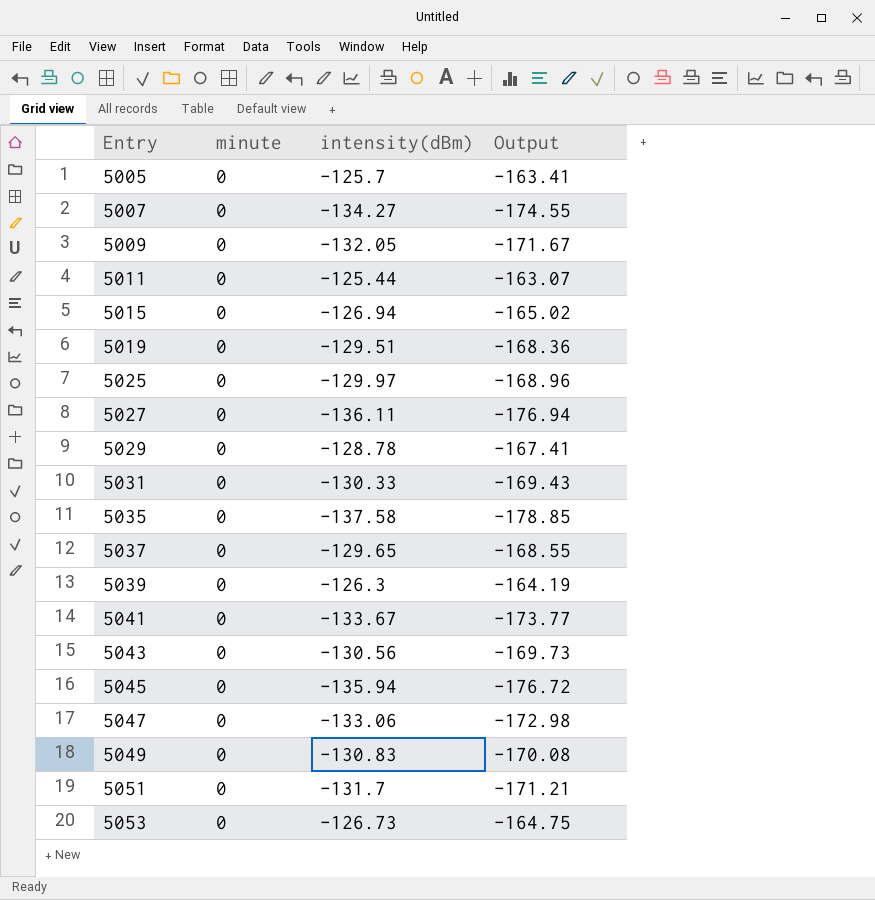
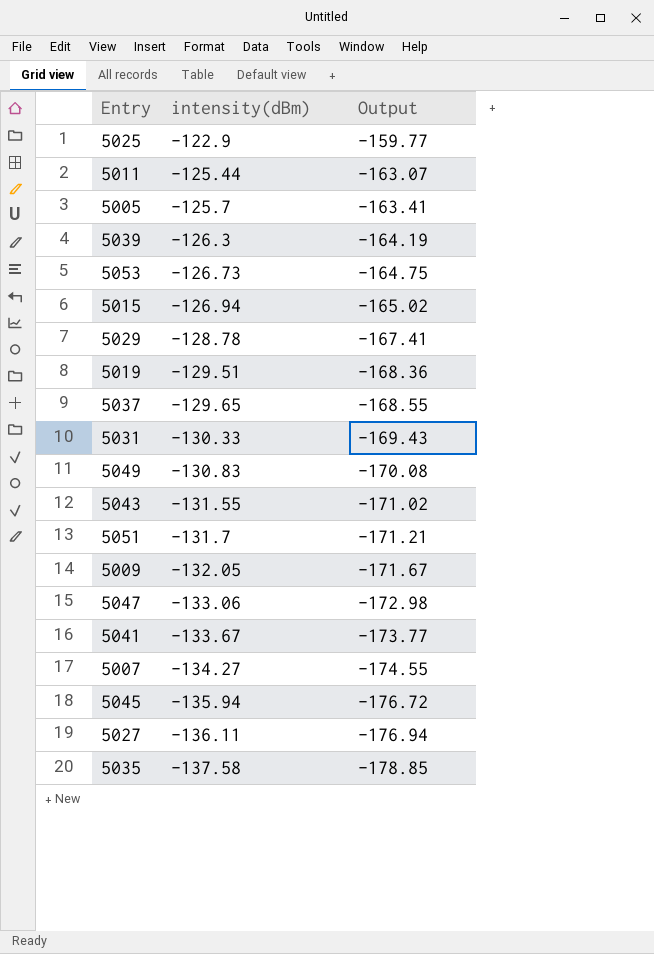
row order: Entry ascending -> intensity(dBm) descending
column minute | position: 2 -> none
5025 | intensity(dBm): -129.97 -> -122.9
5025 | Output: -168.96 -> -159.77
5043 | intensity(dBm): -130.56 -> -131.55
5043 | Output: -169.73 -> -171.02

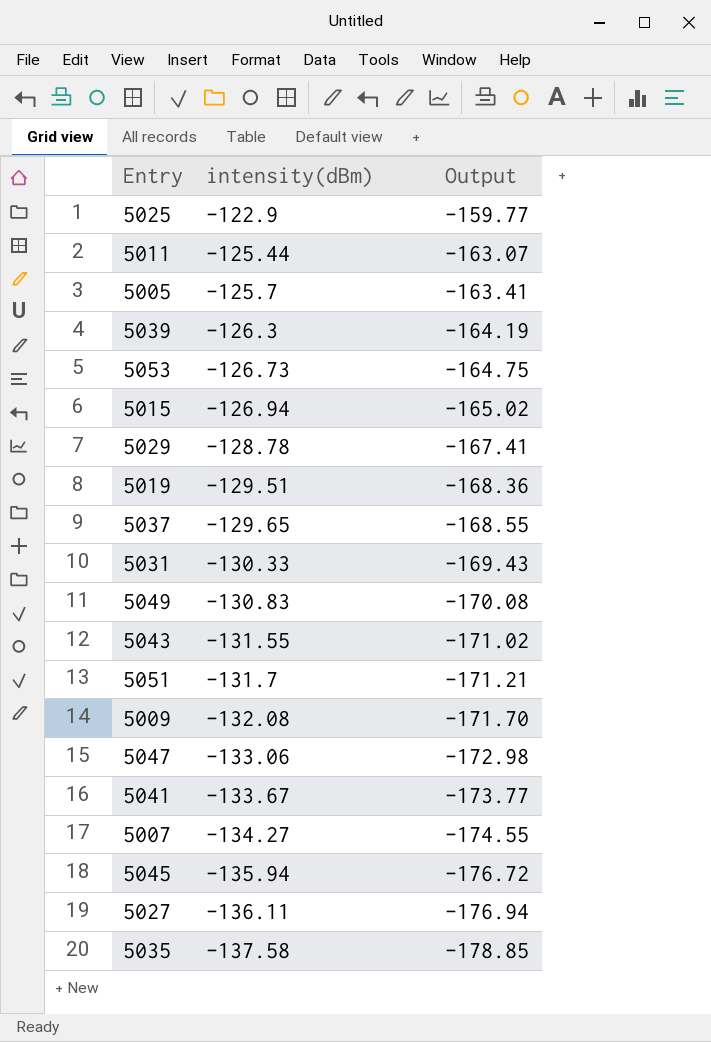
5009 | intensity(dBm): -132.05 -> -132.08
5009 | Output: -171.67 -> -171.70

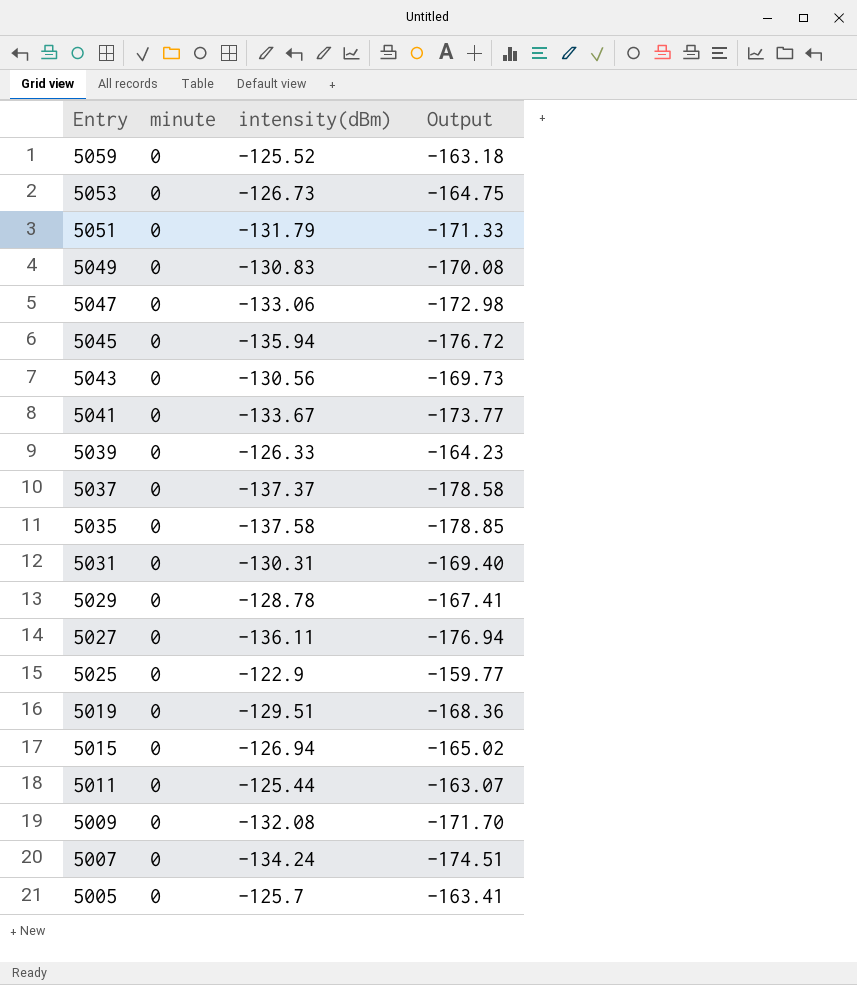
row order: intensity(dBm) descending -> Entry descending
column minute | position: none -> 2
row 5059: none -> 0 | -125.52 | -163.18
5051 | intensity(dBm): -131.7 -> -131.79
5051 | Output: -171.21 -> -171.33
5043 | intensity(dBm): -131.55 -> -130.56
5043 | Output: -171.02 -> -169.73
5039 | intensity(dBm): -126.3 -> -126.33
5039 | Output: -164.19 -> -164.23
5037 | intensity(dBm): -129.65 -> -137.37
5037 | Output: -168.55 -> -178.58
5031 | intensity(dBm): -130.33 -> -130.31
5031 | Output: -169.43 -> -169.40
5007 | intensity(dBm): -134.27 -> -134.24
5007 | Output: -174.55 -> -174.51

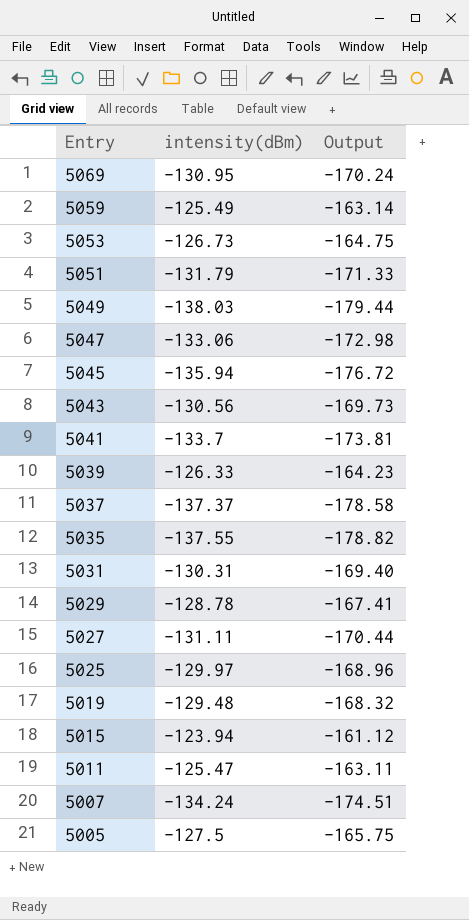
column minute | position: 2 -> none
row 5009: 0 | -132.08 | -171.70 -> none
row 5069: none -> -130.95 | -170.24
5059 | intensity(dBm): -125.52 -> -125.49
5059 | Output: -163.18 -> -163.14
5049 | intensity(dBm): -130.83 -> -138.03
5049 | Output: -170.08 -> -179.44
5041 | intensity(dBm): -133.67 -> -133.7
5041 | Output: -173.77 -> -173.81
5035 | intensity(dBm): -137.58 -> -137.55
5035 | Output: -178.85 -> -178.82
5027 | intensity(dBm): -136.11 -> -131.11
5027 | Output: -176.94 -> -170.44
5025 | intensity(dBm): -122.9 -> -129.97
5025 | Output: -159.77 -> -168.96
5019 | intensity(dBm): -129.51 -> -129.48
5019 | Output: -168.36 -> -168.32
5015 | intensity(dBm): -126.94 -> -123.94
5015 | Output: -165.02 -> -161.12
5011 | intensity(dBm): -125.44 -> -125.47
5011 | Output: -163.07 -> -163.11
5005 | intensity(dBm): -125.7 -> -127.5
5005 | Output: -163.41 -> -165.75

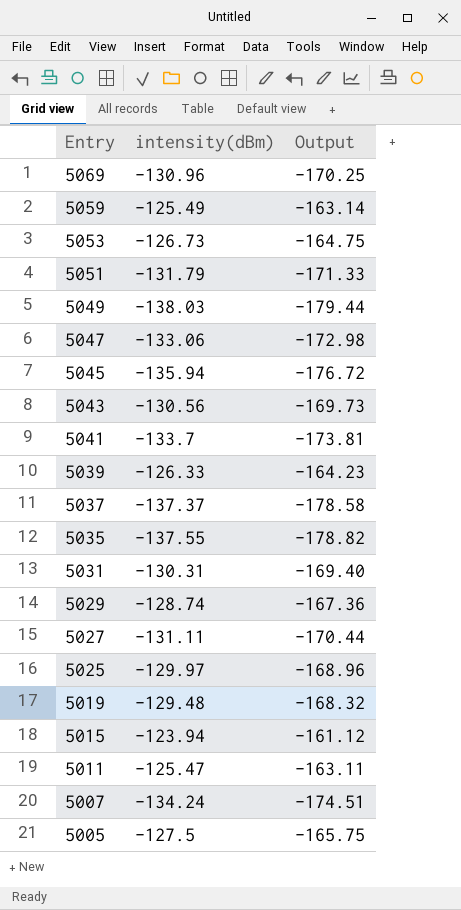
5069 | intensity(dBm): -130.95 -> -130.96
5069 | Output: -170.24 -> -170.25
5029 | intensity(dBm): -128.78 -> -128.74
5029 | Output: -167.41 -> -167.36

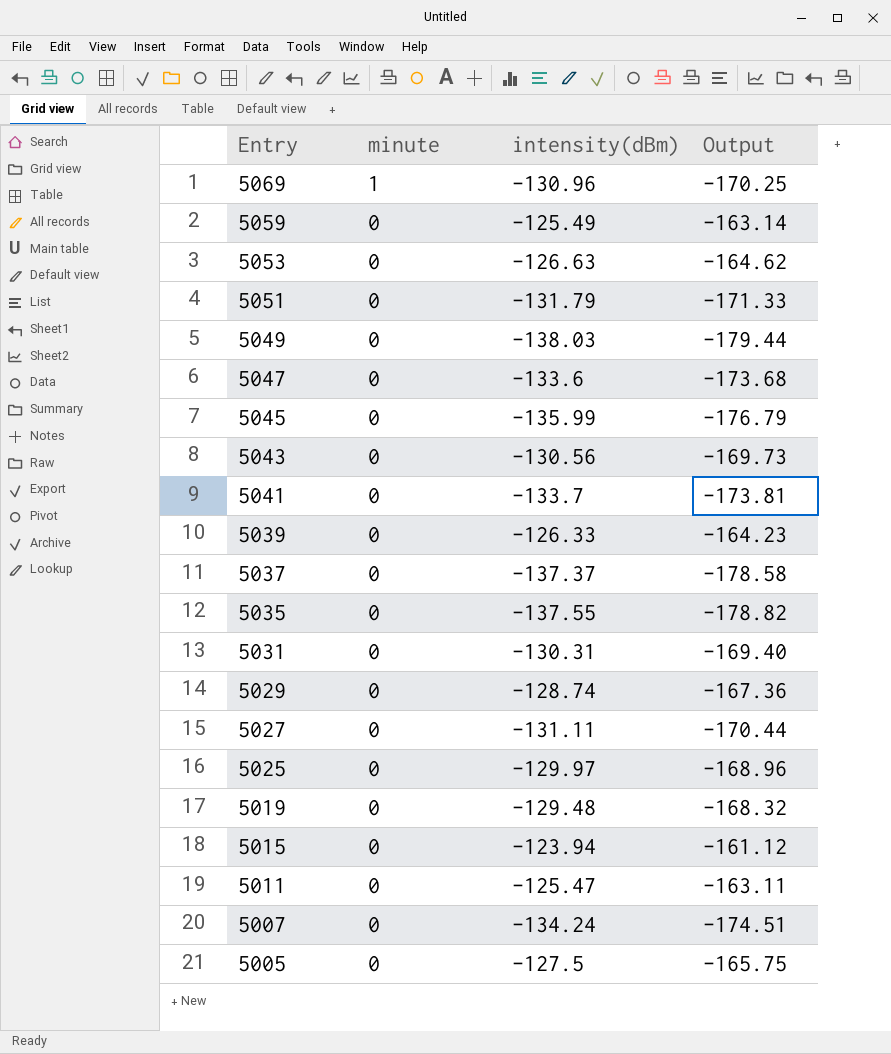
column minute | position: none -> 2
5053 | intensity(dBm): -126.73 -> -126.63
5053 | Output: -164.75 -> -164.62
5047 | intensity(dBm): -133.06 -> -133.6
5047 | Output: -172.98 -> -173.68
5045 | intensity(dBm): -135.94 -> -135.99
5045 | Output: -176.72 -> -176.79

